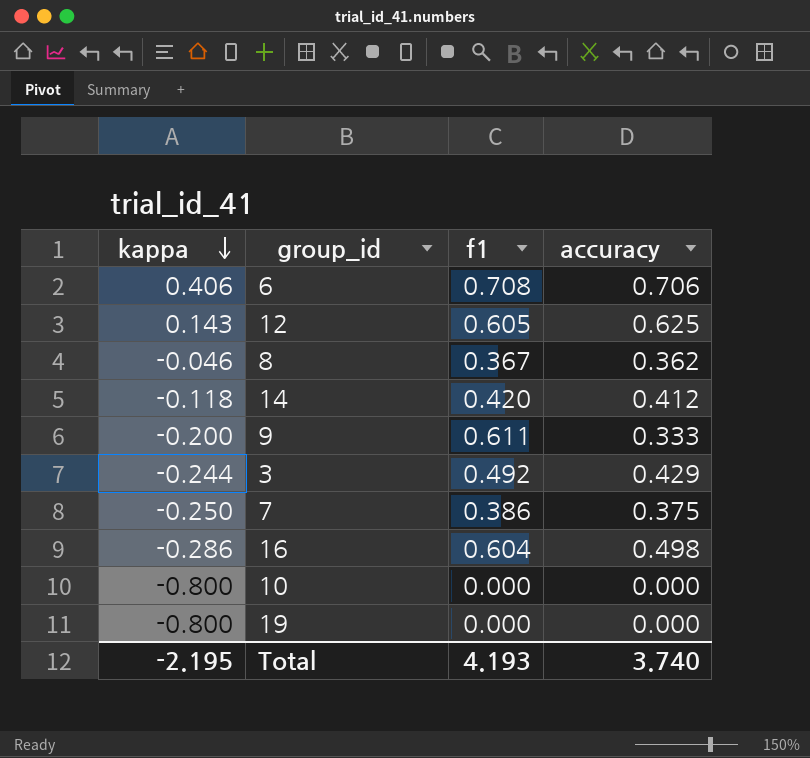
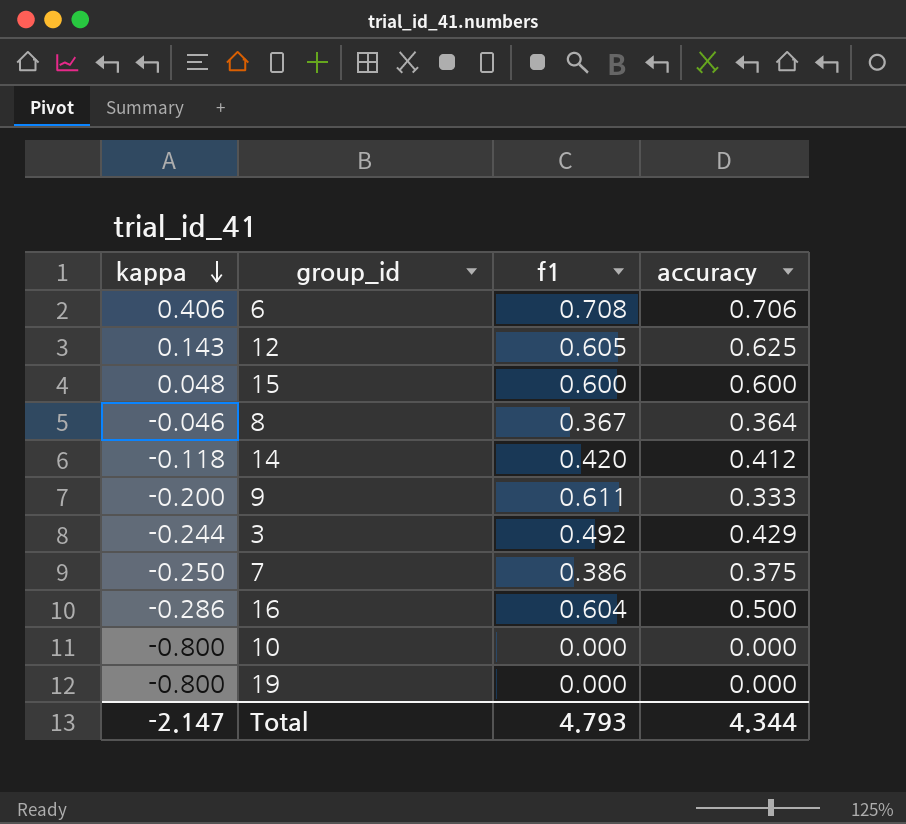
row 15: none -> 0.048 | 0.600 | 0.600
8 | accuracy: 0.362 -> 0.364
16 | accuracy: 0.498 -> 0.500
Total | kappa: -2.195 -> -2.147
Total | f1: 4.193 -> 4.793
Total | accuracy: 3.740 -> 4.344

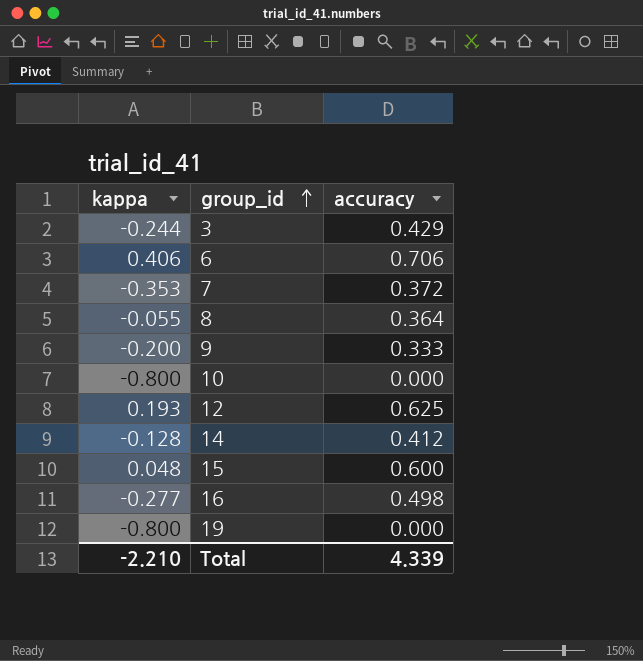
row order: kappa descending -> group_id ascending
column f1 | position: 3 -> none
7 | kappa: -0.250 -> -0.353
7 | accuracy: 0.375 -> 0.372
8 | kappa: -0.046 -> -0.055
12 | kappa: 0.143 -> 0.193
14 | kappa: -0.118 -> -0.128
16 | kappa: -0.286 -> -0.277
16 | accuracy: 0.500 -> 0.498
Total | kappa: -2.147 -> -2.210
Total | accuracy: 4.344 -> 4.339

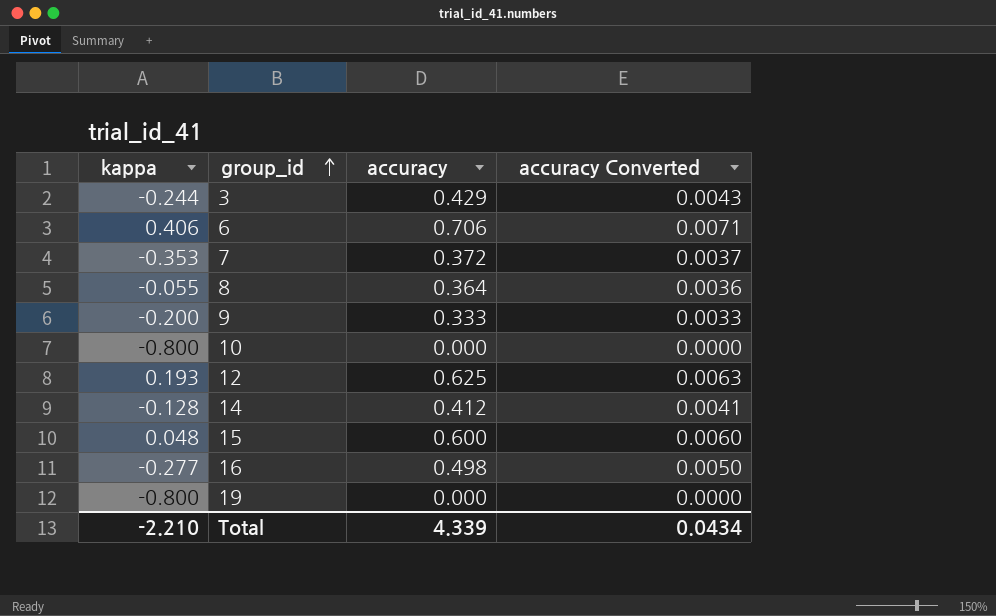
column accuracy Converted | formula: none -> [accuracy] * 0.01

